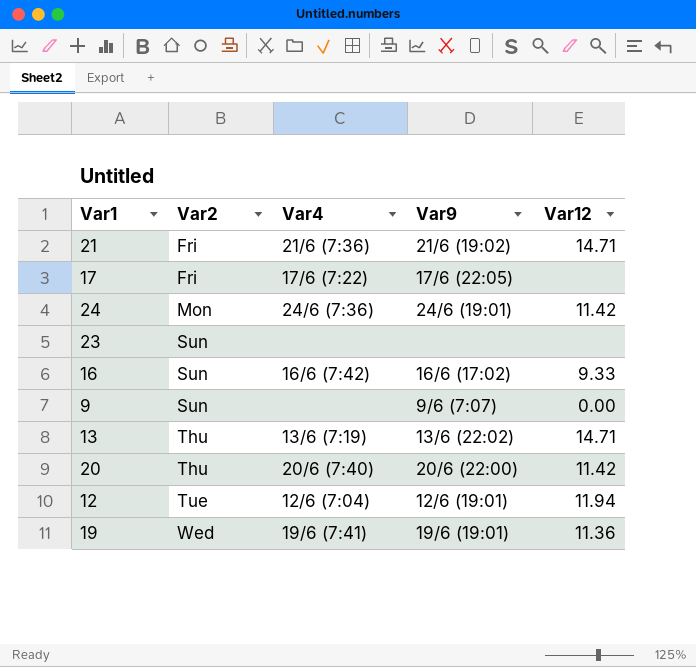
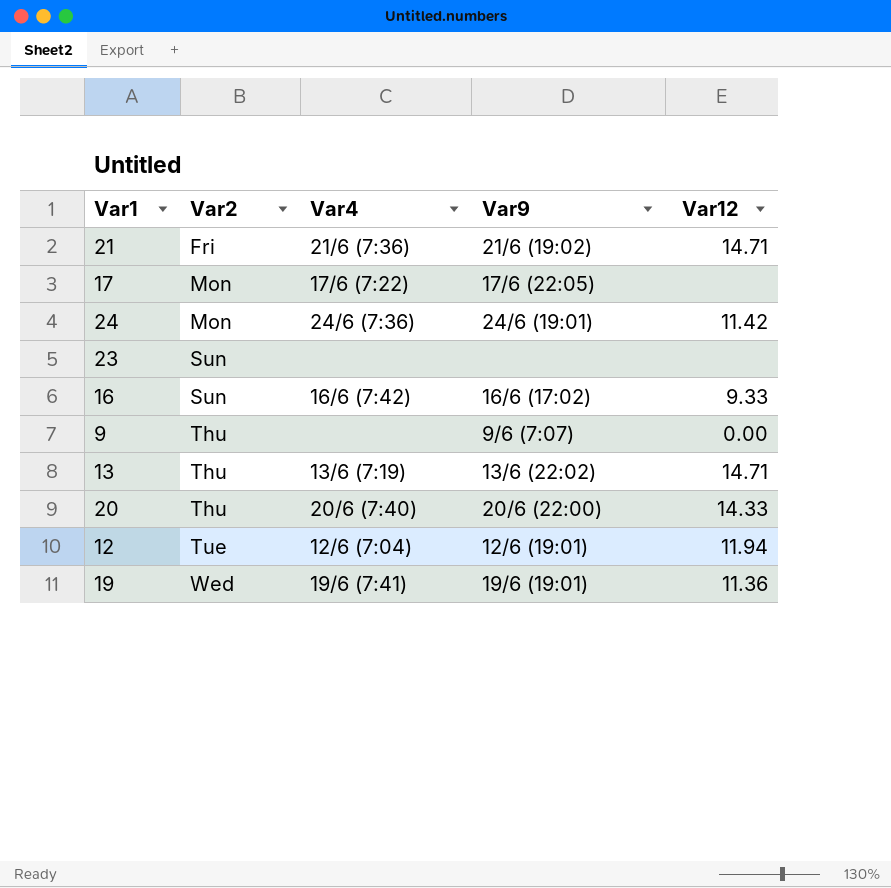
17 | Var2: Fri -> Mon
9 | Var2: Sun -> Thu
20 | Var12: 11.42 -> 14.33

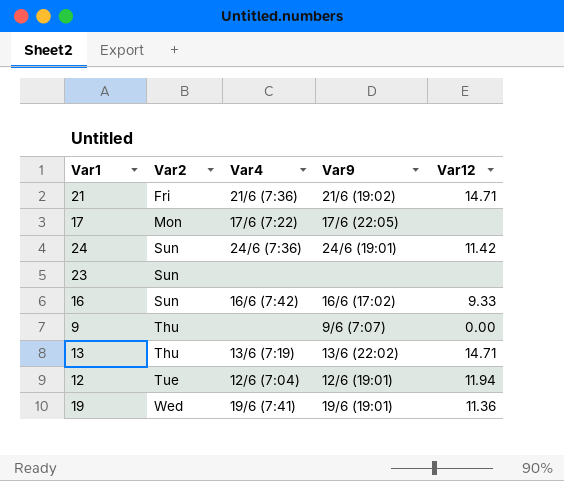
row 20: Thu | 20/6 (7:40) | 20/6 (22:00) | 14.33 -> none
24 | Var2: Mon -> Sun

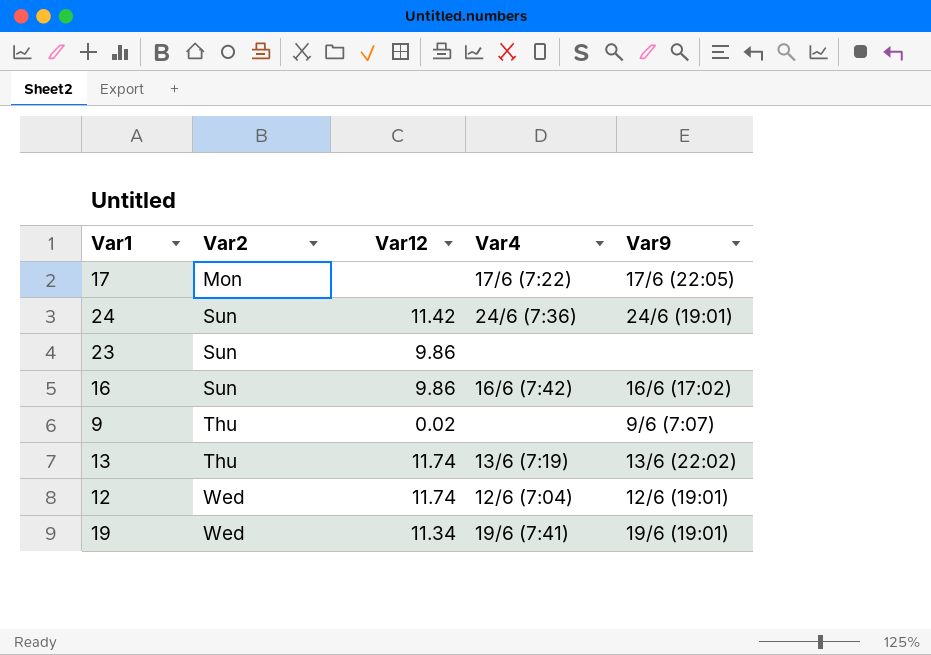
column Var12 | position: 5 -> 3
row 21: Fri | 21/6 (7:36) | 21/6 (19:02) | 14.71 -> none
23 | Var12: none -> 9.86
16 | Var12: 9.33 -> 9.86
9 | Var12: 0.00 -> 0.02
13 | Var12: 14.71 -> 11.74
12 | Var2: Tue -> Wed
12 | Var12: 11.94 -> 11.74
19 | Var12: 11.36 -> 11.34

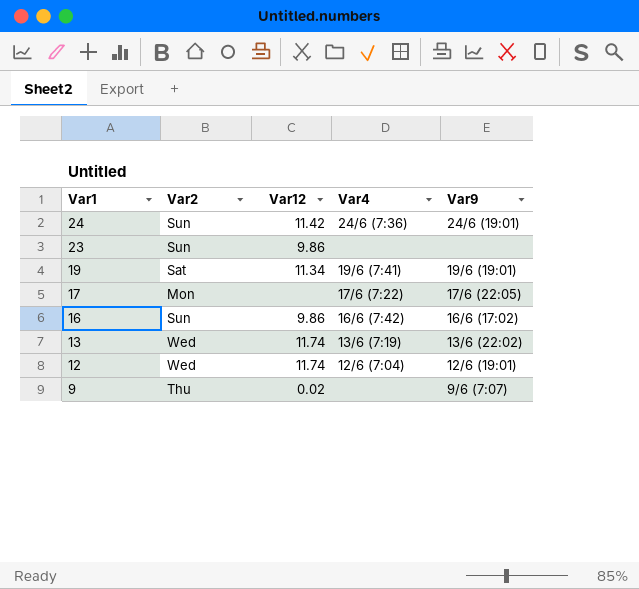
row order: Var2 ascending -> Var1 descending
19 | Var2: Wed -> Sat
13 | Var2: Thu -> Wed

